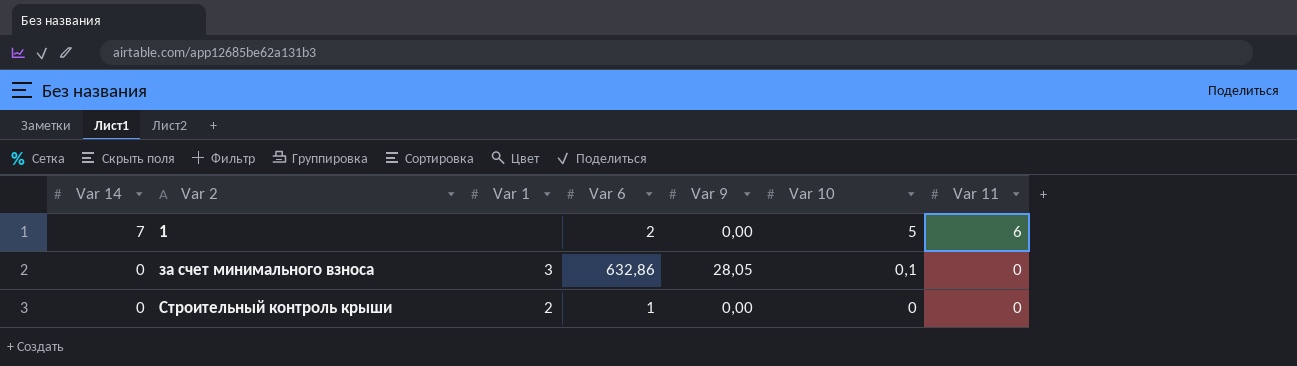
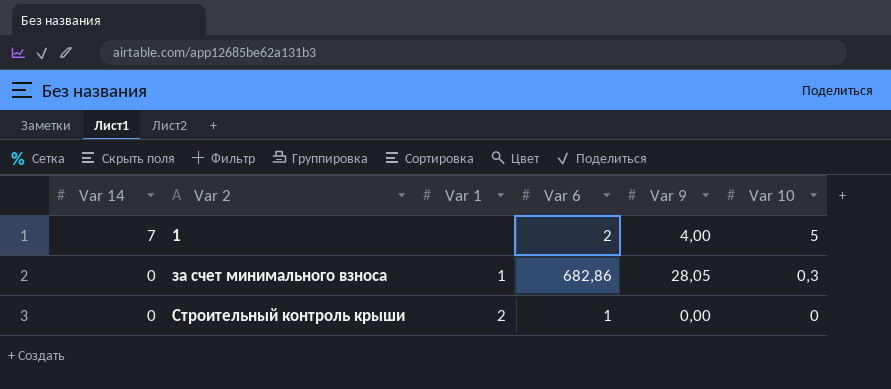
column Var 11 | position: 7 -> none
1 | Var 9: 0,00 -> 4,00
за счет минимального взноса | Var 1: 3 -> 1
за счет минимального взноса | Var 6: 632,86 -> 682,86
за счет минимального взноса | Var 10: 0,1 -> 0,3

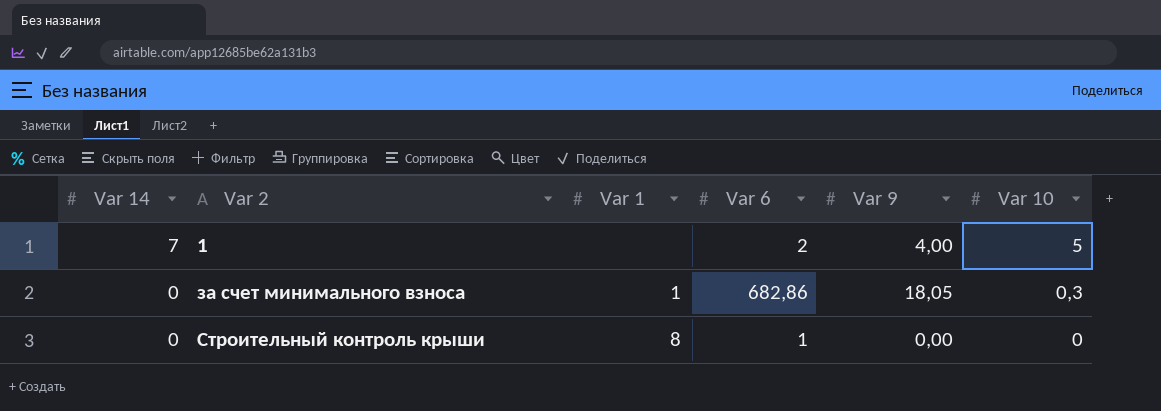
за счет минимального взноса | Var 9: 28,05 -> 18,05
Строительный контроль крыши | Var 1: 2 -> 8

